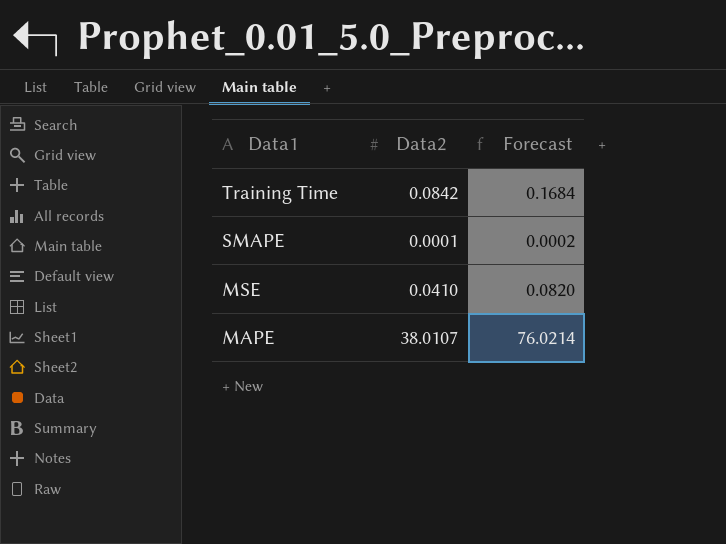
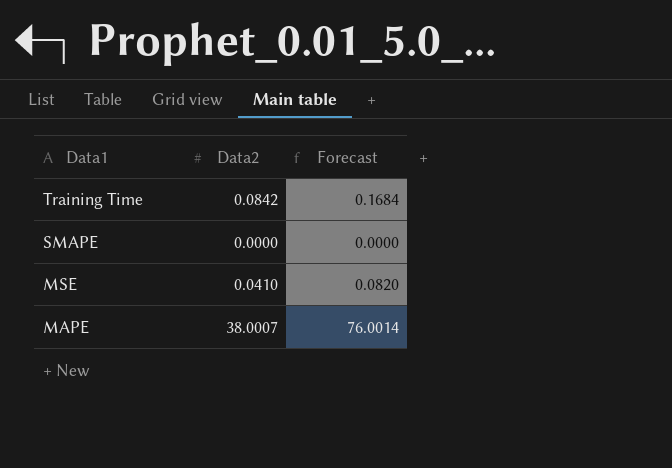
SMAPE | Data2: 0.0001 -> 0.0000
SMAPE | Forecast: 0.0002 -> 0.0000
MAPE | Data2: 38.0107 -> 38.0007
MAPE | Forecast: 76.0214 -> 76.0014

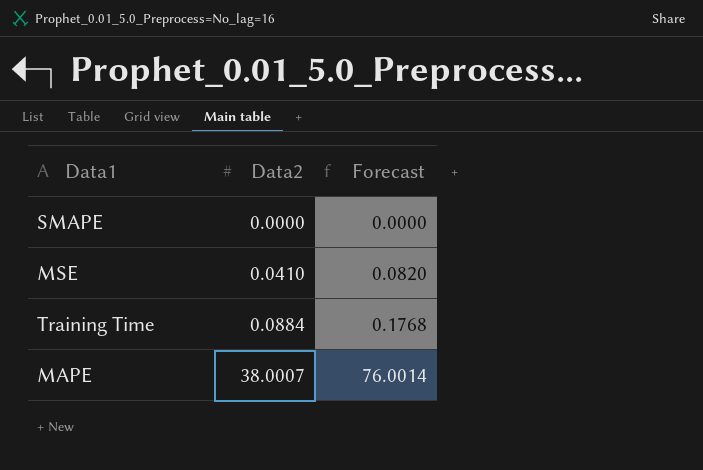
row order: Data1 descending -> Data2 ascending
Training Time | Data2: 0.0842 -> 0.0884
Training Time | Forecast: 0.1684 -> 0.1768

